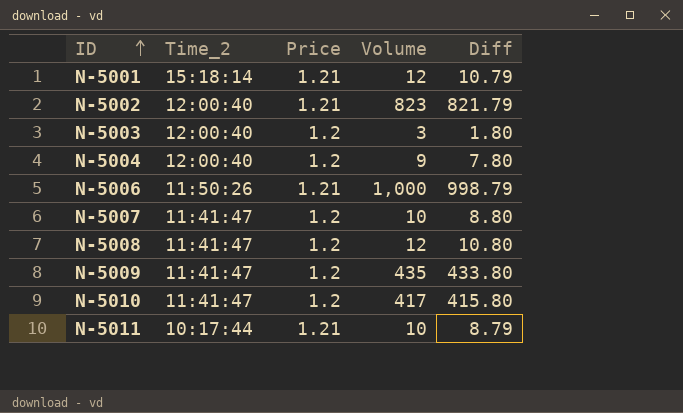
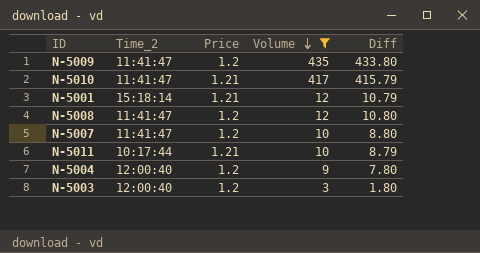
filter: none -> Volume <= 435
row order: ID ascending -> Volume descending
N-5010 | Price: 1.2 -> 1.21
N-5010 | Diff: 415.80 -> 415.79

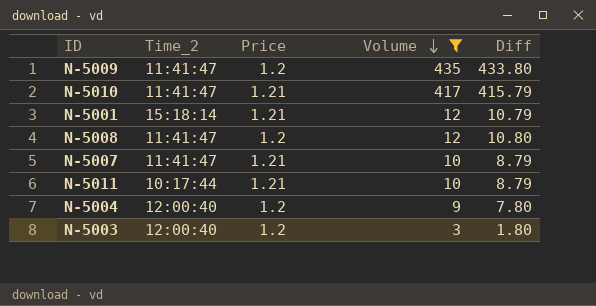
N-5007 | Price: 1.2 -> 1.21
N-5007 | Diff: 8.80 -> 8.79

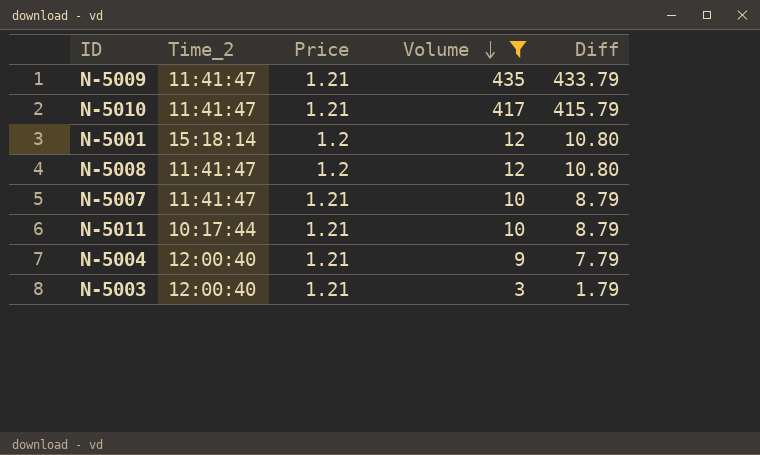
N-5009 | Price: 1.2 -> 1.21
N-5009 | Diff: 433.80 -> 433.79
N-5001 | Price: 1.21 -> 1.2
N-5001 | Diff: 10.79 -> 10.80
N-5004 | Price: 1.2 -> 1.21
N-5004 | Diff: 7.80 -> 7.79
N-5003 | Price: 1.2 -> 1.21
N-5003 | Diff: 1.80 -> 1.79

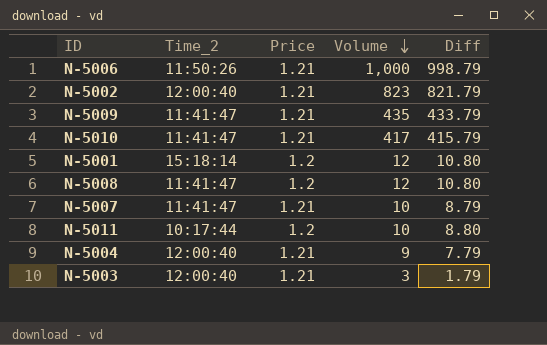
filter: Volume <= 435 -> none
N-5011 | Price: 1.21 -> 1.2
N-5011 | Diff: 8.79 -> 8.80

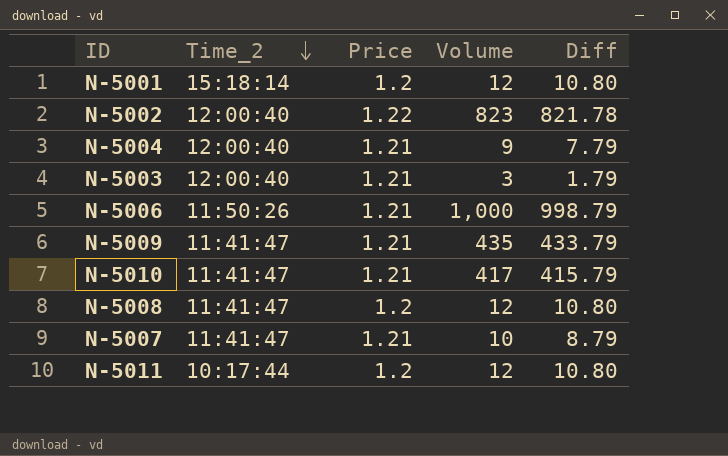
row order: Volume descending -> Time_2 descending
N-5002 | Price: 1.21 -> 1.22
N-5002 | Diff: 821.79 -> 821.78
N-5011 | Volume: 10 -> 12
N-5011 | Diff: 8.80 -> 10.80

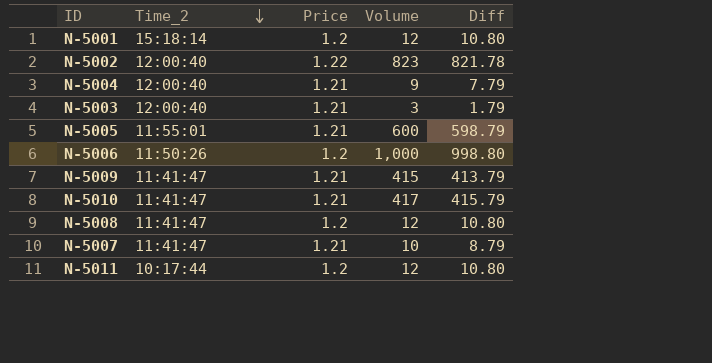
row N-5005: none -> 11:55:01 | 1.21 | 600 | 598.79
N-5006 | Price: 1.21 -> 1.2
N-5006 | Diff: 998.79 -> 998.80
N-5009 | Volume: 435 -> 415
N-5009 | Diff: 433.79 -> 413.79

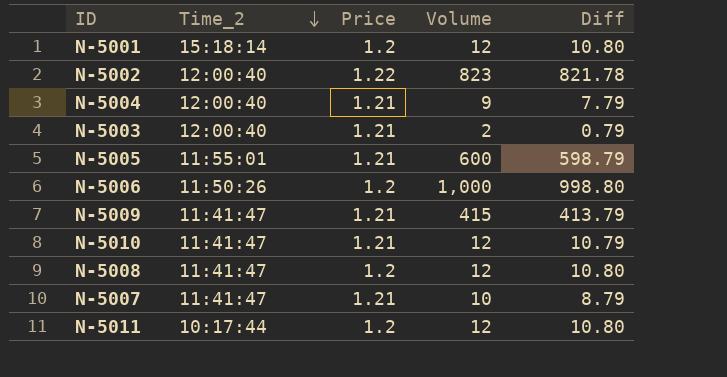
N-5003 | Volume: 3 -> 2
N-5003 | Diff: 1.79 -> 0.79
N-5010 | Volume: 417 -> 12
N-5010 | Diff: 415.79 -> 10.79

